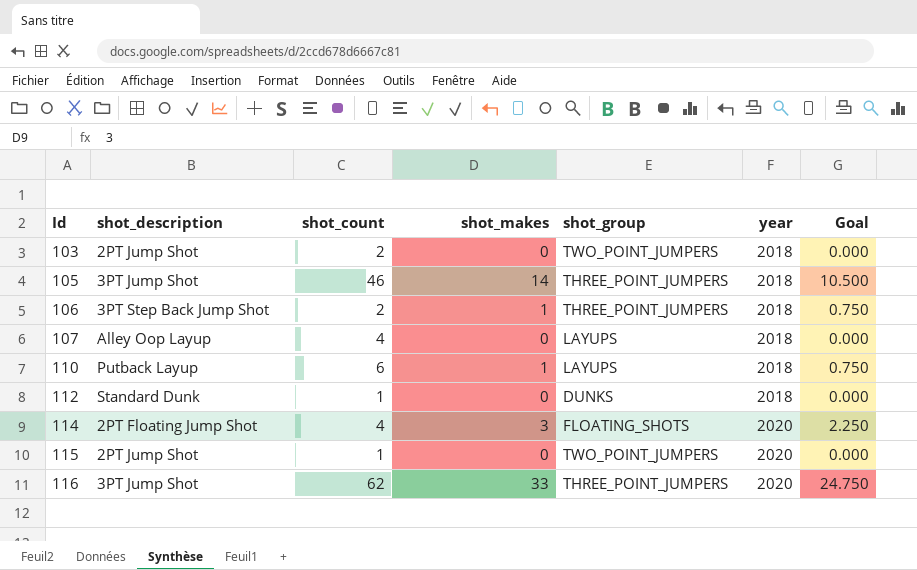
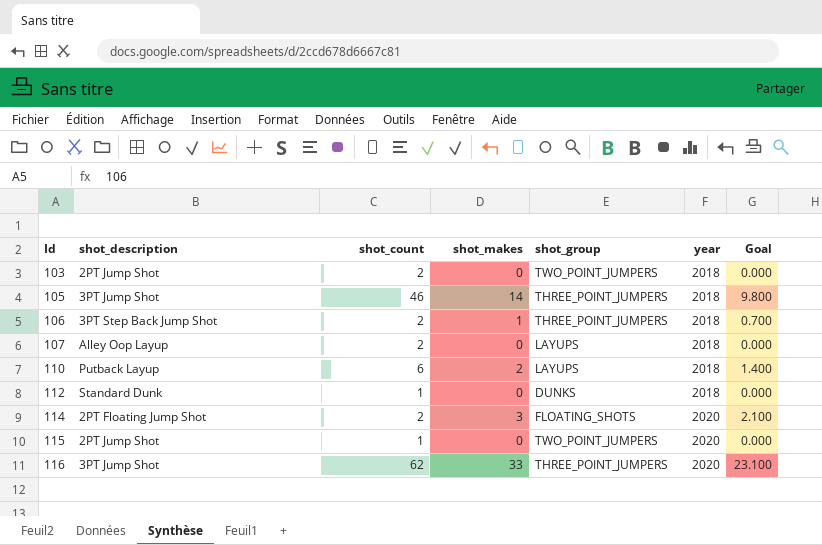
column Goal | formula: [shot_makes] * 0.75 -> [shot_makes] * 0.7
107 | shot_count: 4 -> 2
110 | shot_makes: 1 -> 2
114 | shot_count: 4 -> 2

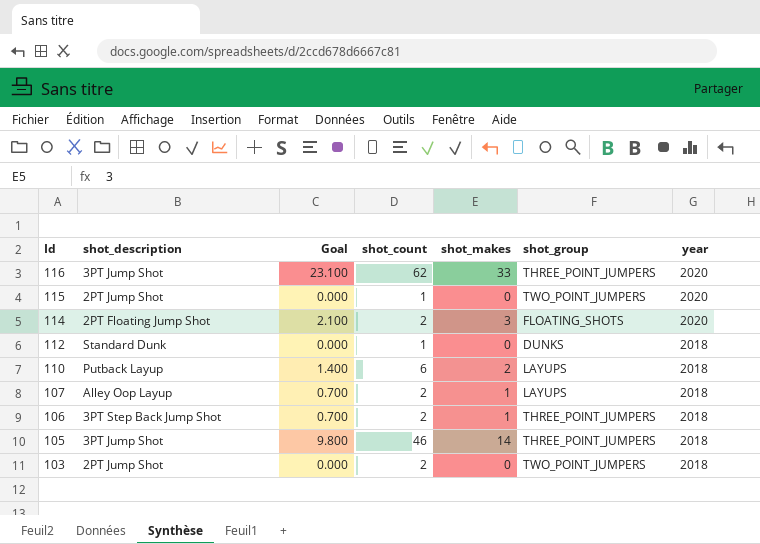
row order: Id ascending -> Id descending
column Goal | position: 7 -> 3
107 | Goal: 0.000 -> 0.700
107 | shot_makes: 0 -> 1

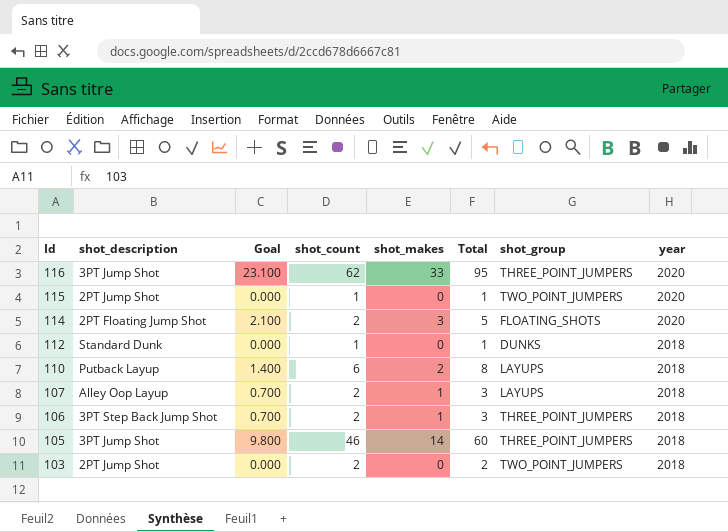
column Total | formula: none -> [shot_count] + [shot_makes]

